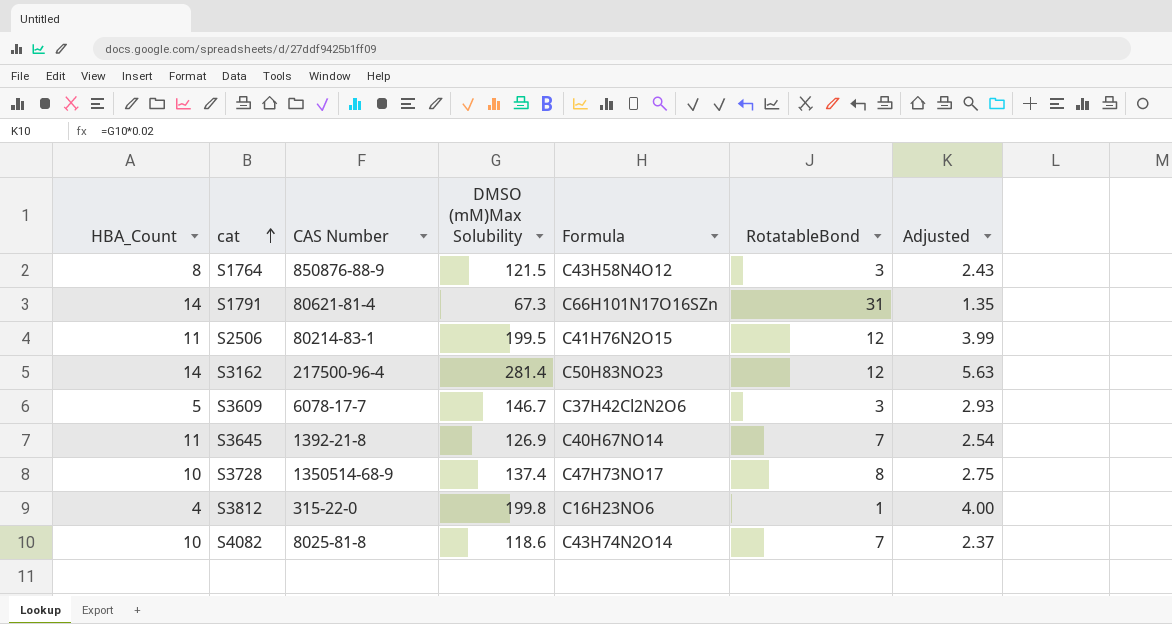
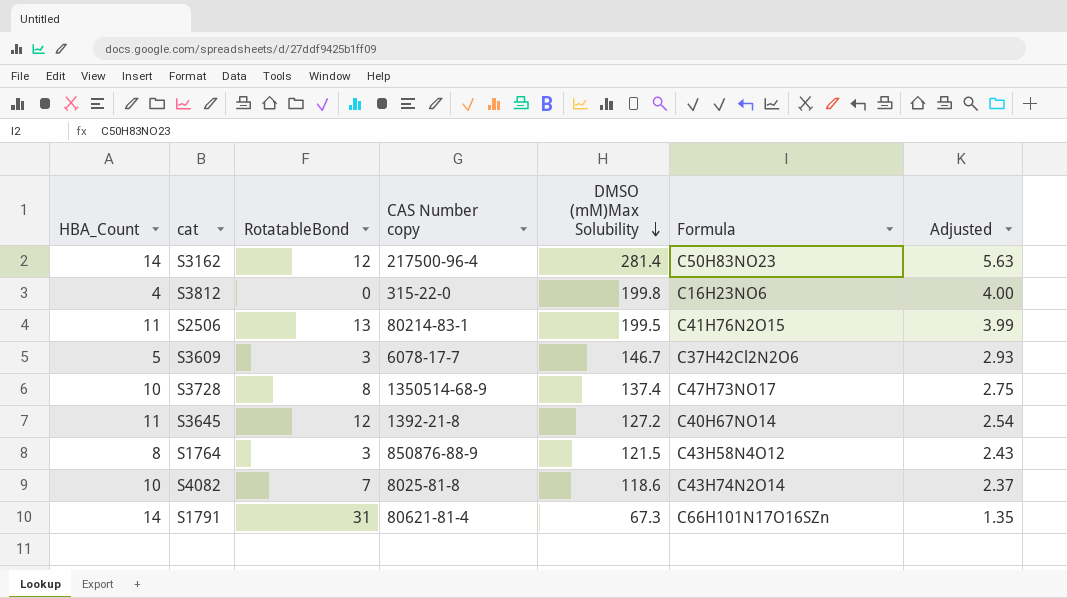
row order: cat ascending -> DMSO (mM)Max Solubility descending
column RotatableBond | position: 6 -> 3
column name: CAS Number -> CAS Number copy
S3812 | RotatableBond: 1 -> 0
S2506 | RotatableBond: 12 -> 13
S3645 | RotatableBond: 7 -> 12
S3645 | DMSO (mM)Max Solubility: 126.9 -> 127.2

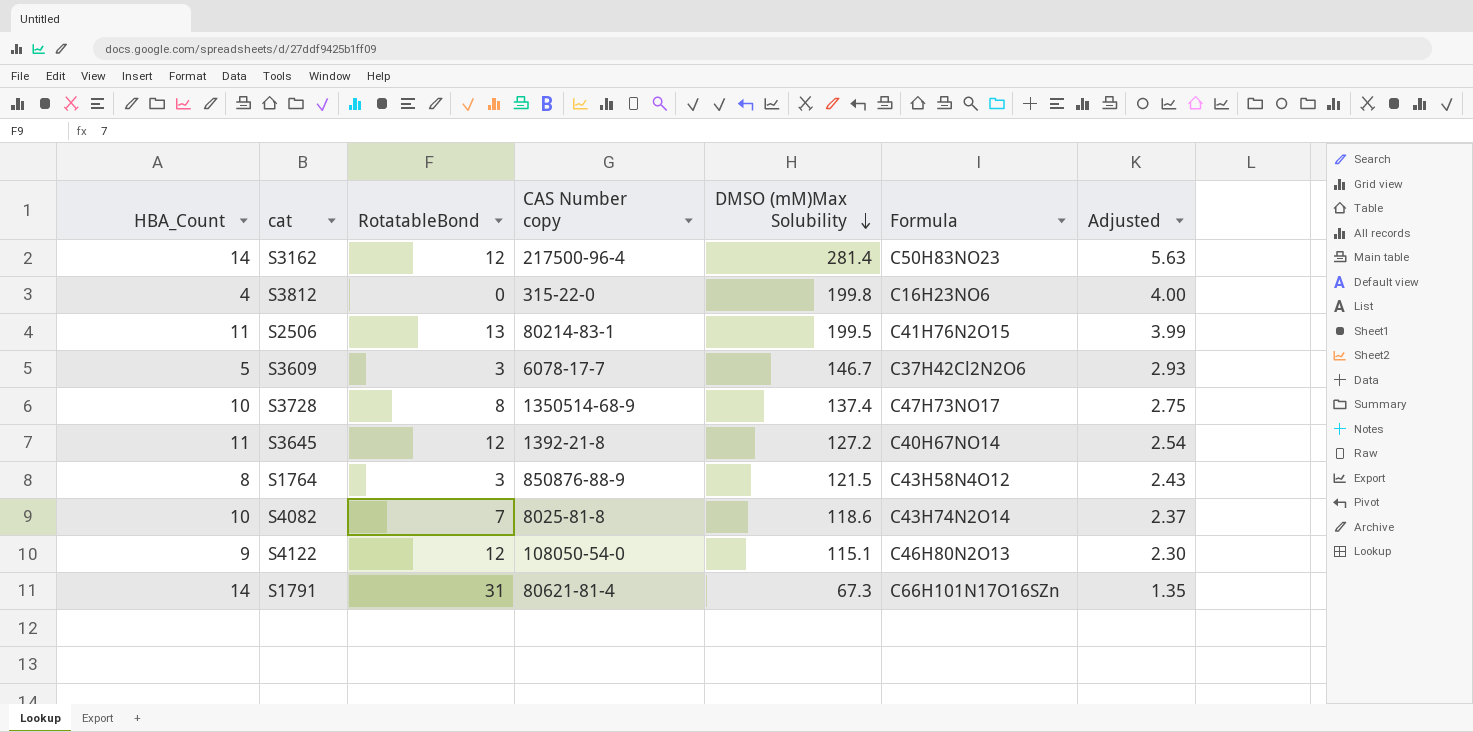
row S4122: none -> 9 | 12 | 108050-54-0 | 115.1 | C46H80N2O13 | 2.30

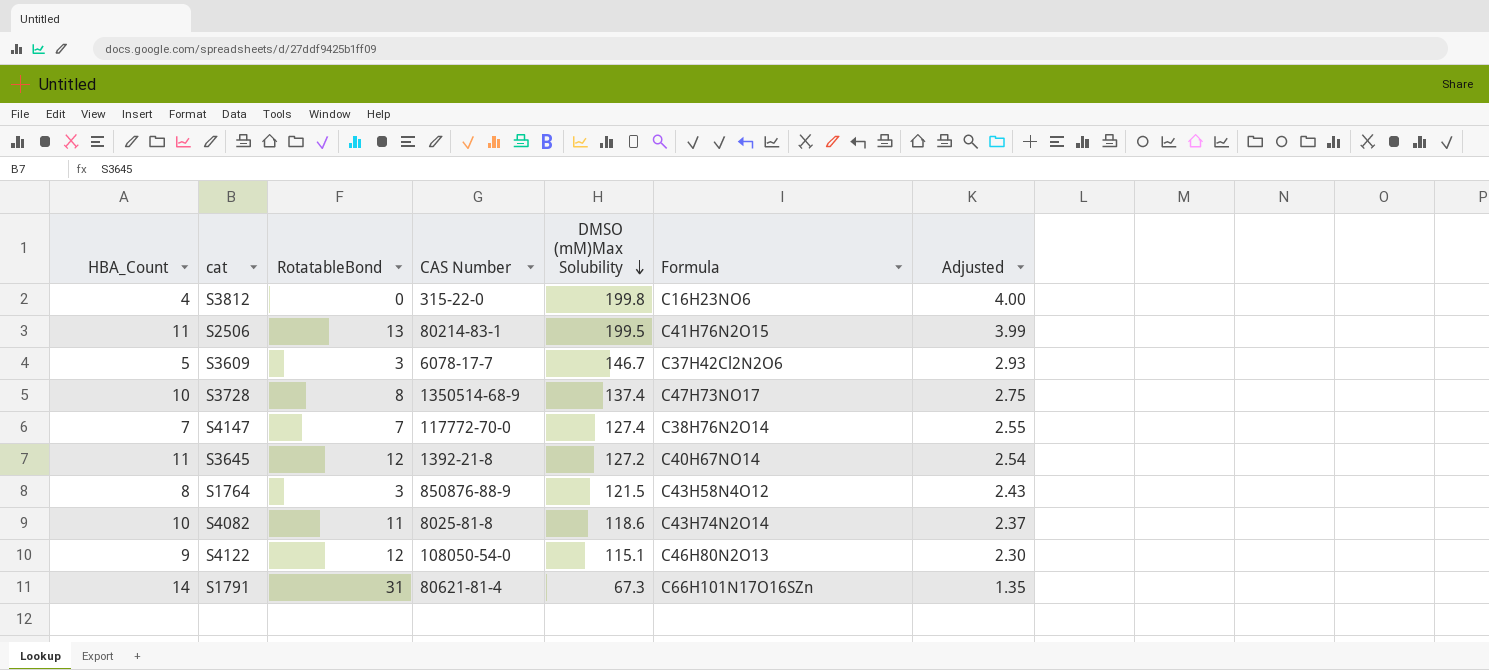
column name: CAS Number copy -> CAS Number
row S3162: 14 | 12 | 217500-96-4 | 281.4 | C50H83NO23 | 5.63 -> none
row S4147: none -> 7 | 7 | 117772-70-0 | 127.4 | C38H76N2O14 | 2.55
S4082 | RotatableBond: 7 -> 11

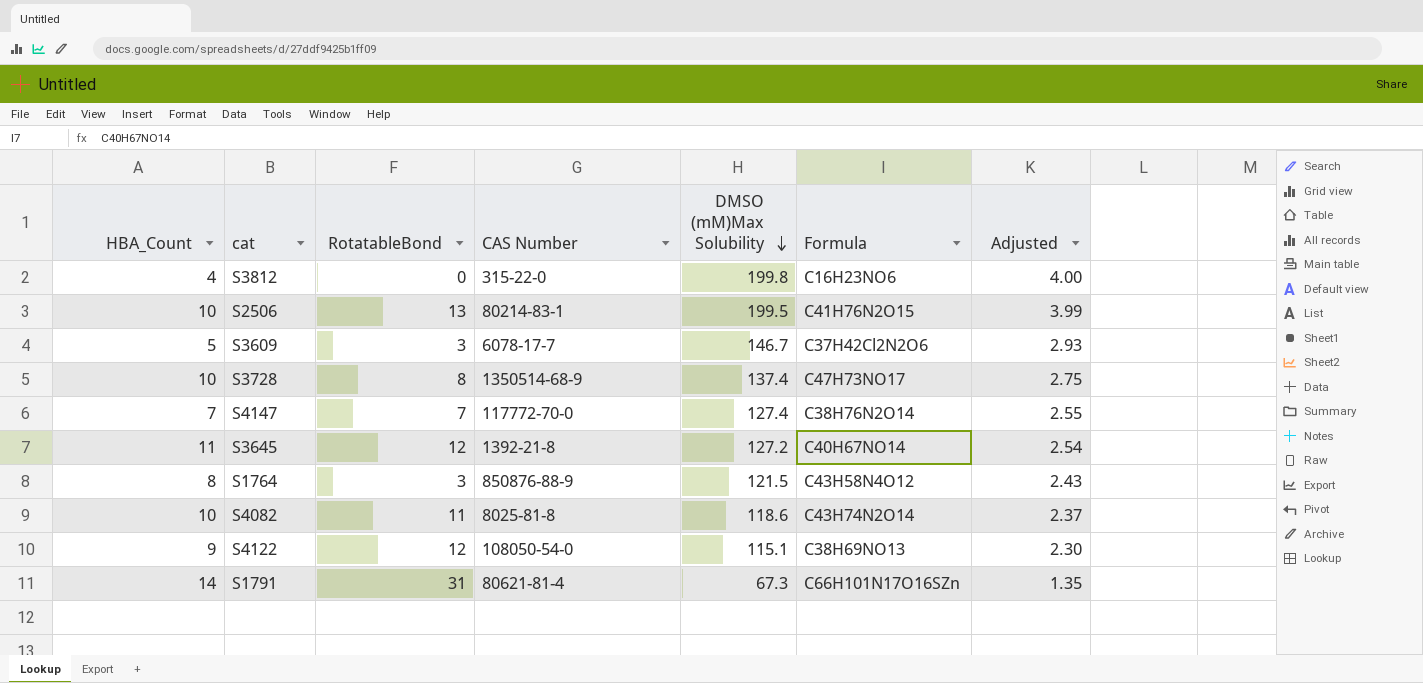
S2506 | HBA_Count: 11 -> 10
S4122 | Formula: C46H80N2O13 -> C38H69NO13

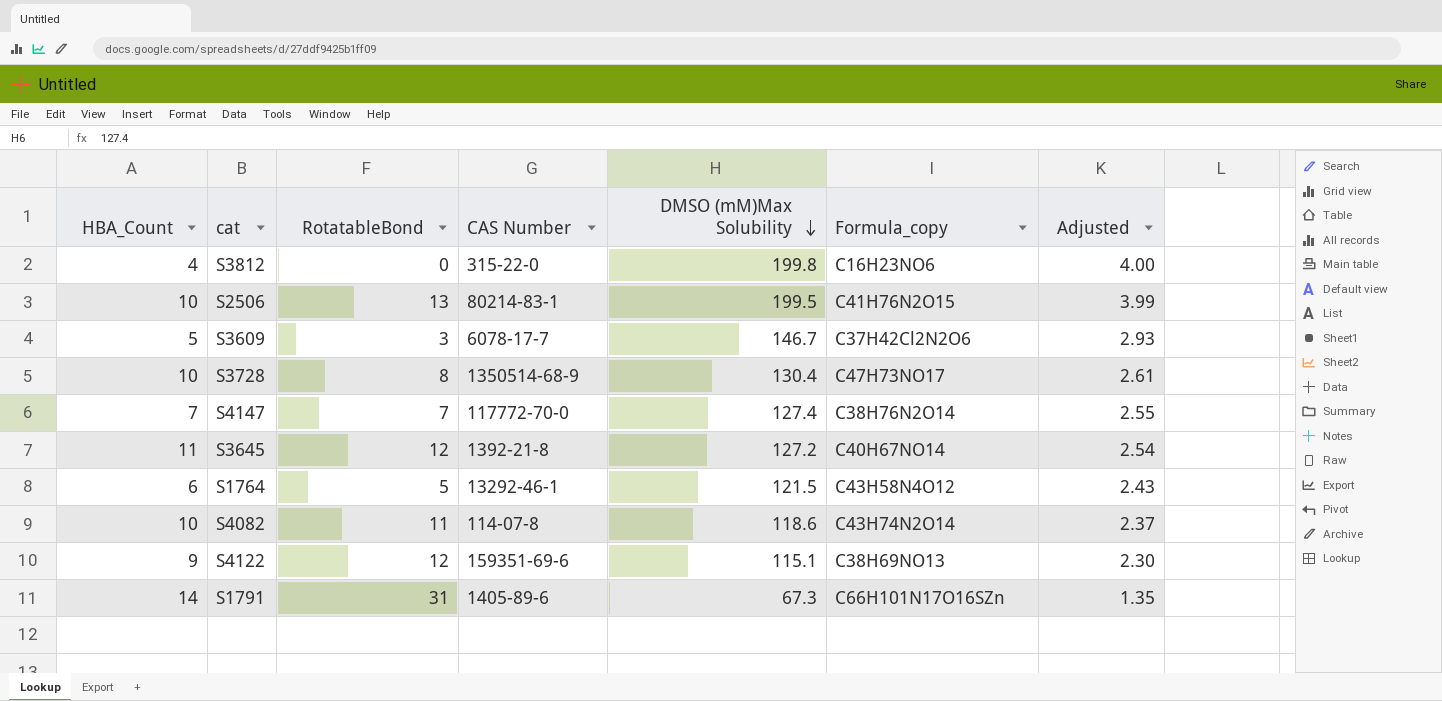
column name: Formula -> Formula_copy
S3728 | DMSO (mM)Max Solubility: 137.4 -> 130.4
S3728 | Adjusted: 2.75 -> 2.61
S1764 | HBA_Count: 8 -> 6
S1764 | RotatableBond: 3 -> 5
S1764 | CAS Number: 850876-88-9 -> 13292-46-1
S4082 | CAS Number: 8025-81-8 -> 114-07-8
S4122 | CAS Number: 108050-54-0 -> 159351-69-6
S1791 | CAS Number: 80621-81-4 -> 1405-89-6

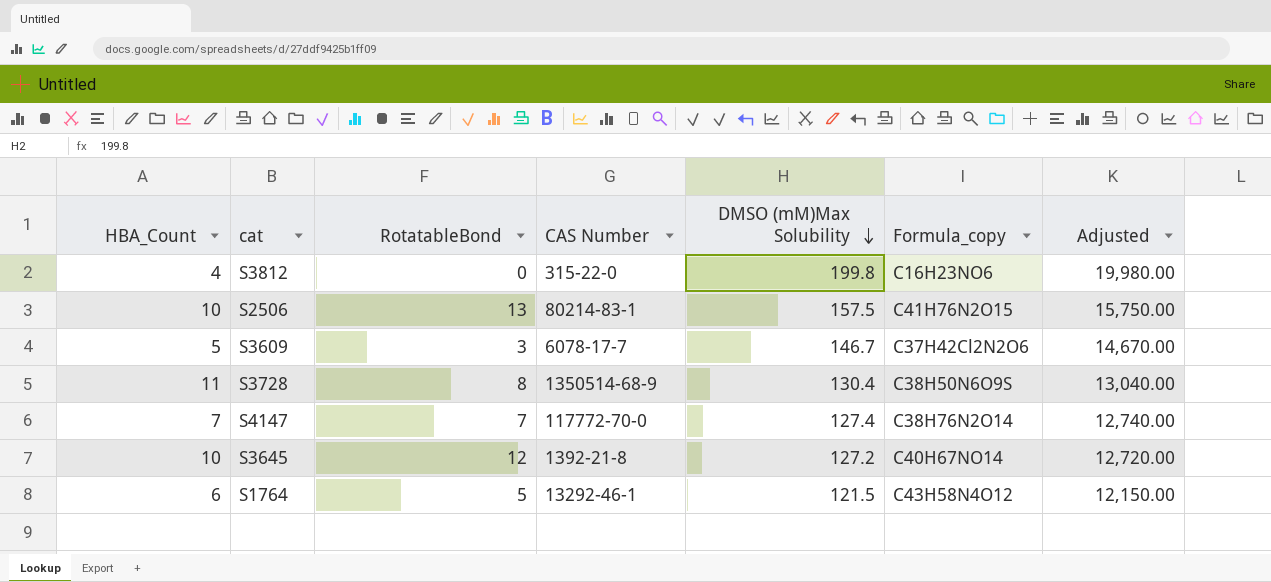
column Adjusted | formula: [DMSO (mM)Max Solubility] * 0.02 -> [DMSO (mM)Max Solubility] * 100
row S4082: 10 | 11 | 114-07-8 | 118.6 | C43H74N2O14 | 2.37 -> none
row S4122: 9 | 12 | 159351-69-6 | 115.1 | C38H69NO13 | 2.30 -> none
row S1791: 14 | 31 | 1405-89-6 | 67.3 | C66H101N17O16SZn | 1.35 -> none
S2506 | DMSO (mM)Max Solubility: 199.5 -> 157.5
S3728 | HBA_Count: 10 -> 11
S3728 | Formula_copy: C47H73NO17 -> C38H50N6O9S
S3645 | HBA_Count: 11 -> 10

